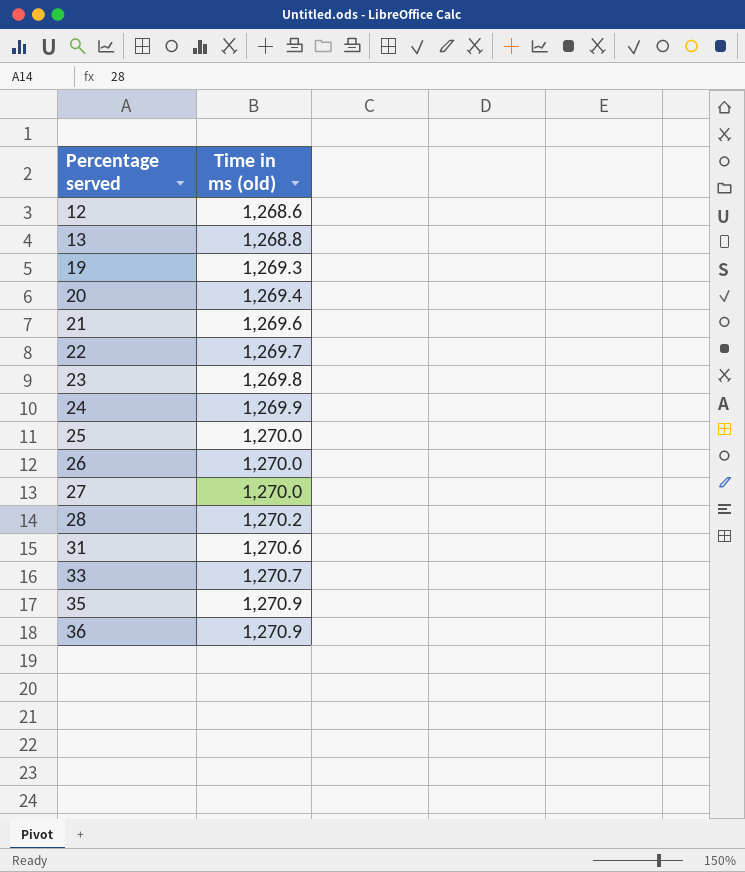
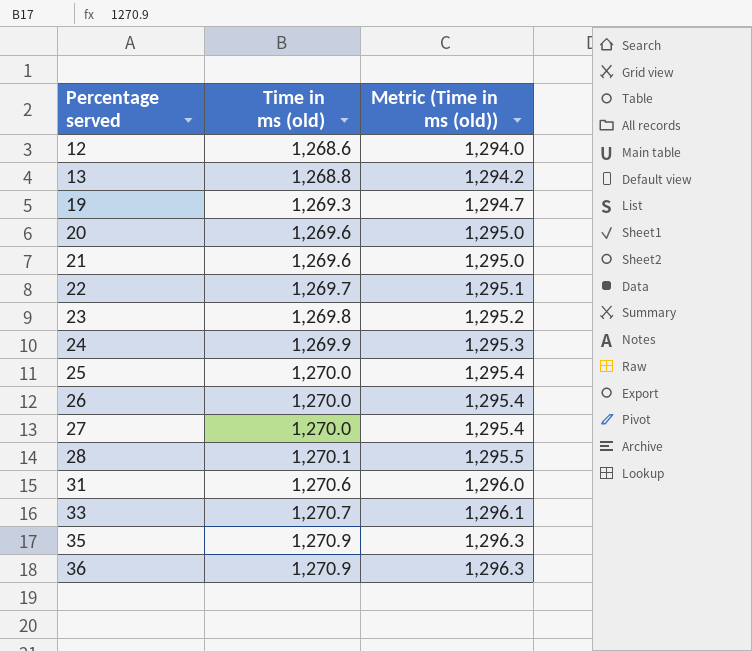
column Metric (Time in ms (old)) | formula: none -> [Time in ms (old)] * 1.02
20 | Time in ms (old): 1,269.4 -> 1,269.6
28 | Time in ms (old): 1,270.2 -> 1,270.1

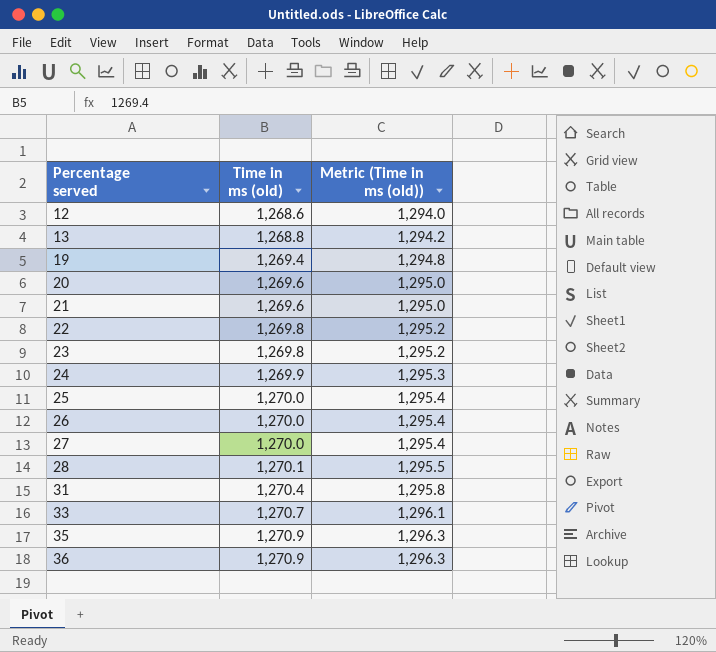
19 | Time in ms (old): 1,269.3 -> 1,269.4
19 | Metric (Time in ms (old)): 1,294.7 -> 1,294.8
22 | Time in ms (old): 1,269.7 -> 1,269.8
22 | Metric (Time in ms (old)): 1,295.1 -> 1,295.2
31 | Time in ms (old): 1,270.6 -> 1,270.4
31 | Metric (Time in ms (old)): 1,296.0 -> 1,295.8

